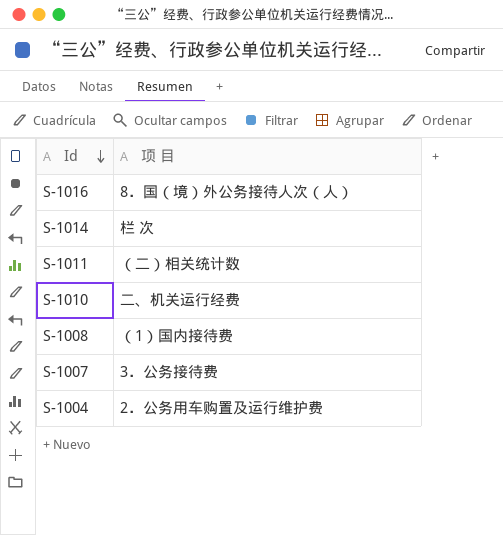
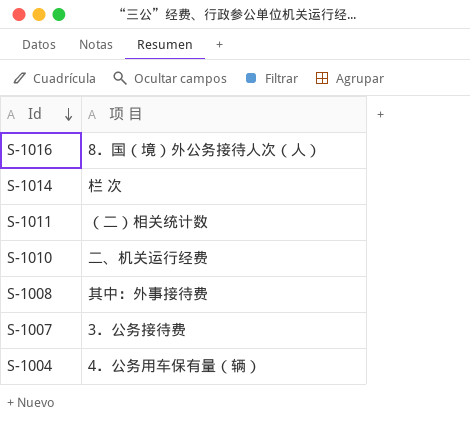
S-1008 | 项 目: （1）国内接待费 -> 其中：外事接待费
S-1004 | 项 目: 2．公务用车购置及运行维护费 -> 4．公务用车保有量（辆）

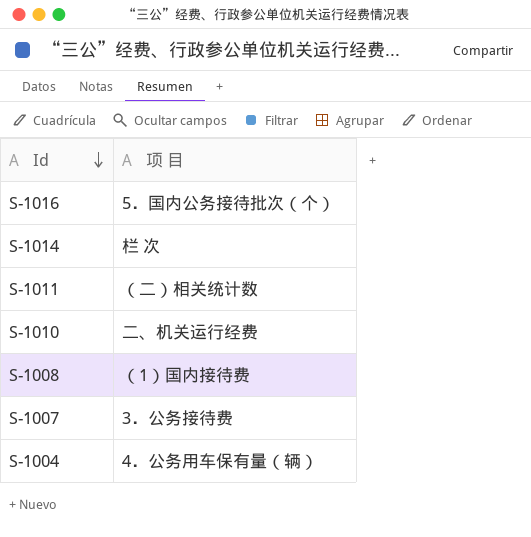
S-1016 | 项 目: 8．国（境）外公务接待人次（人） -> 5．国内公务接待批次（个）
S-1008 | 项 目: 其中：外事接待费 -> （1）国内接待费

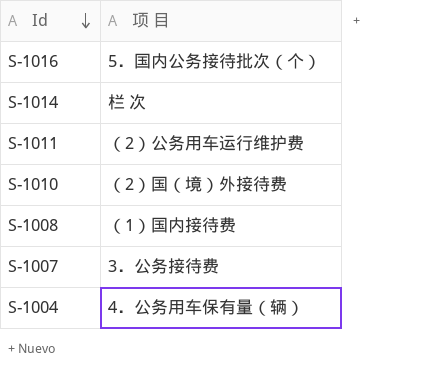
S-1011 | 项 目: （二）相关统计数 -> （2）公务用车运行维护费
S-1010 | 项 目: 二、机关运行经费 -> （2）国（境）外接待费

